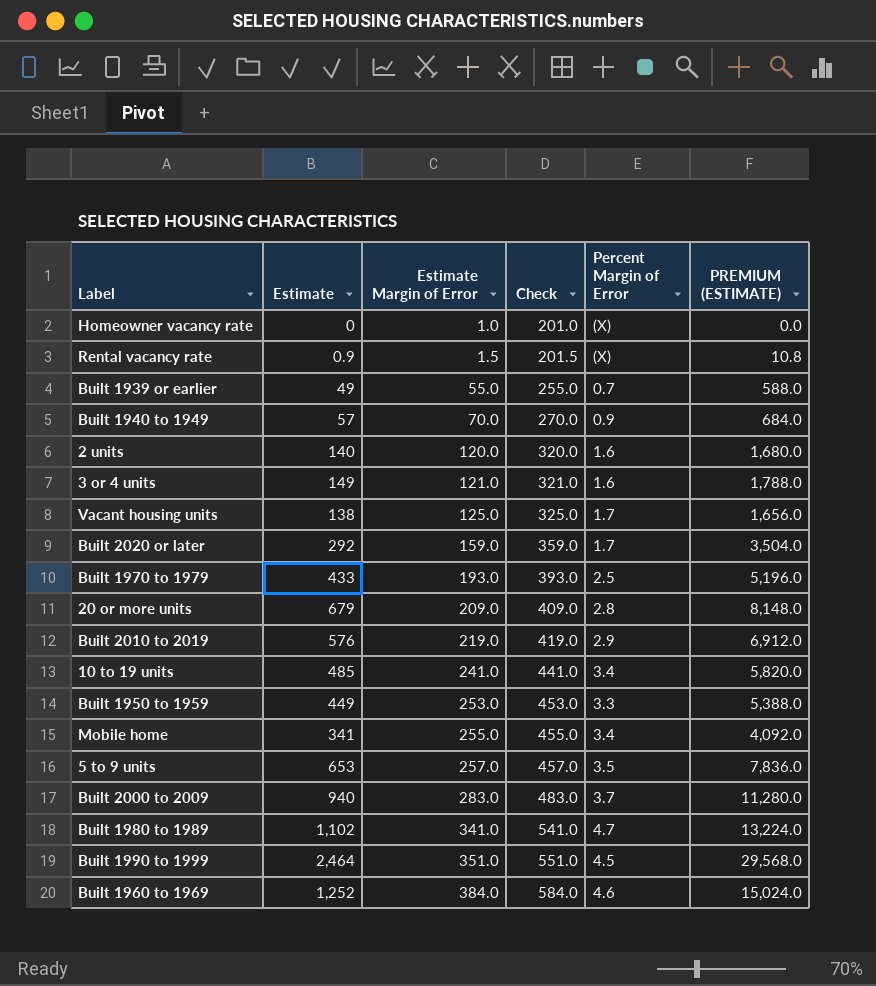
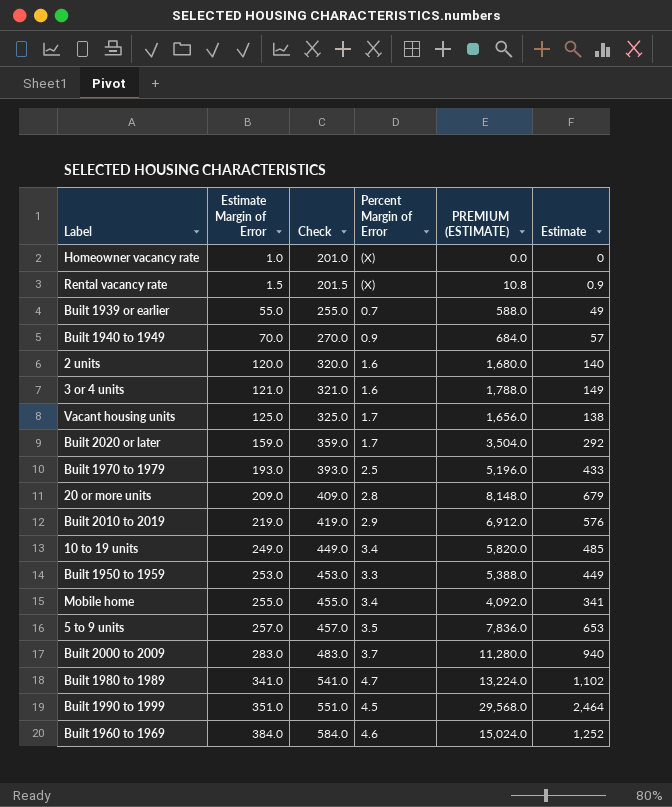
column Estimate | position: 2 -> 6
10 to 19 units | Estimate Margin of Error: 241.0 -> 249.0
10 to 19 units | Check: 441.0 -> 449.0

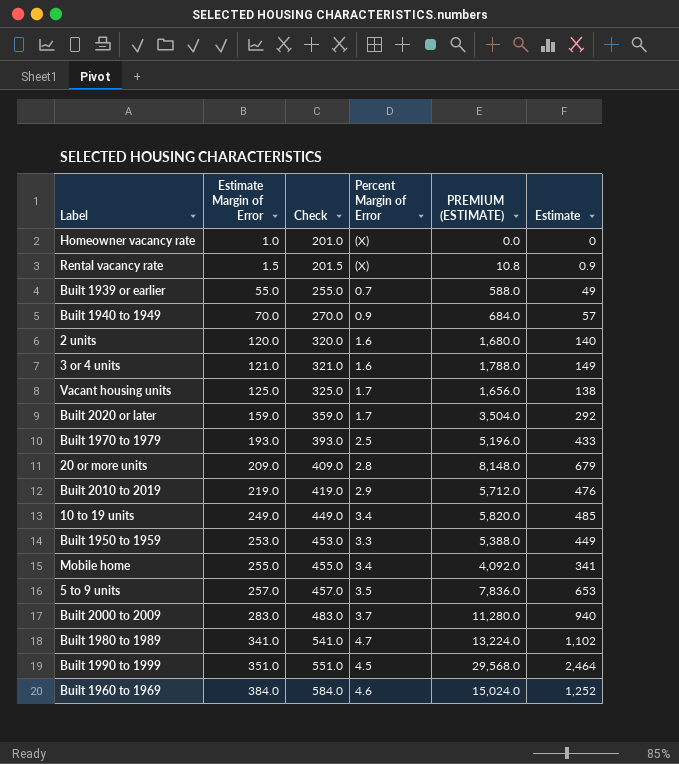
Built 2010 to 2019 | PREMIUM (ESTIMATE): 6,912.0 -> 5,712.0
Built 2010 to 2019 | Estimate: 576 -> 476

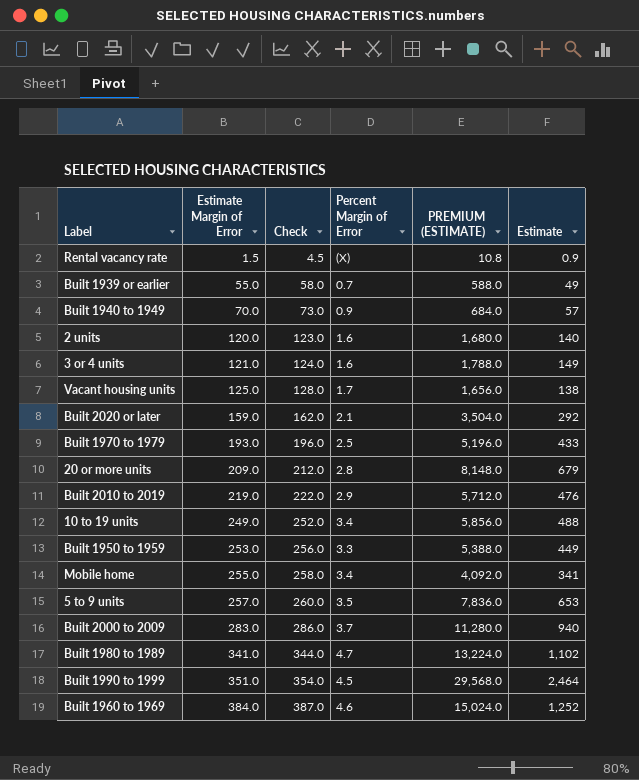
column Check | formula: [Estimate Margin of Error] + 200 -> [Estimate Margin of Error] + 3
row Homeowner vacancy rate: 1.0 | 201.0 | (X) | 0.0 | 0 -> none
Built 2020 or later | Percent Margin of Error: 1.7 -> 2.1
10 to 19 units | PREMIUM (ESTIMATE): 5,820.0 -> 5,856.0
10 to 19 units | Estimate: 485 -> 488

